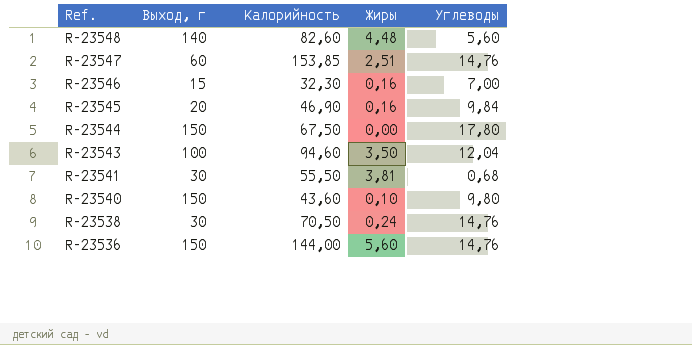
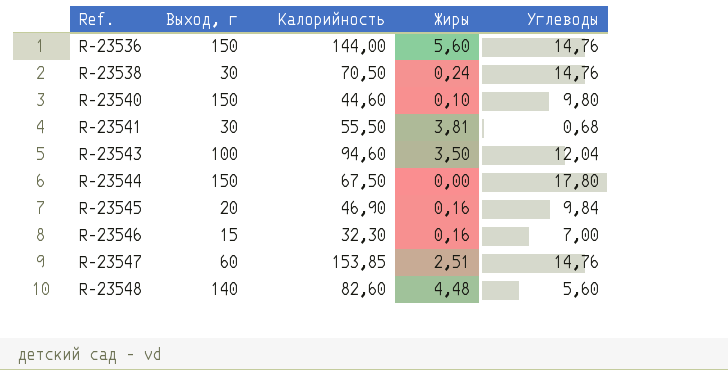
row order: Ref. descending -> Ref. ascending
R-23540 | Калорийность: 43,60 -> 44,60

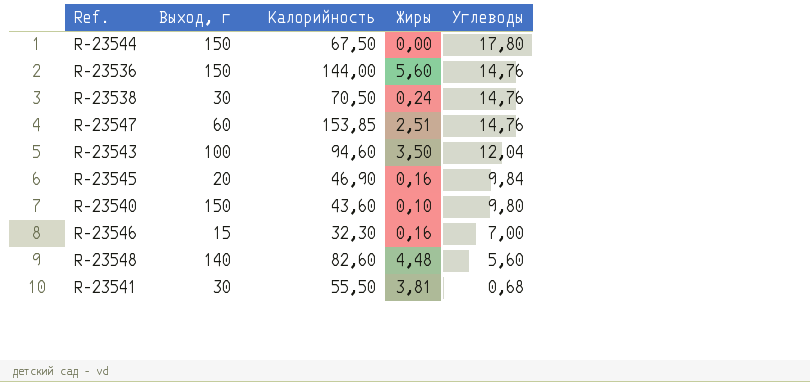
row order: Ref. ascending -> Углеводы descending
R-23540 | Калорийность: 44,60 -> 43,60

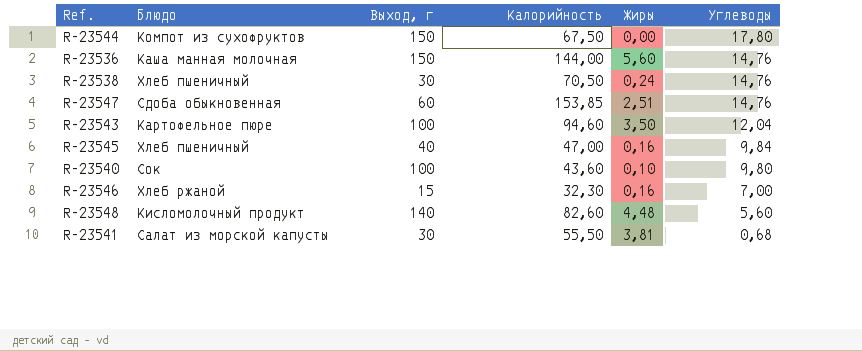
column Блюдо | position: none -> 2
R-23545 | Выход, г: 20 -> 40
R-23545 | Калорийность: 46,90 -> 47,00
R-23540 | Выход, г: 150 -> 100

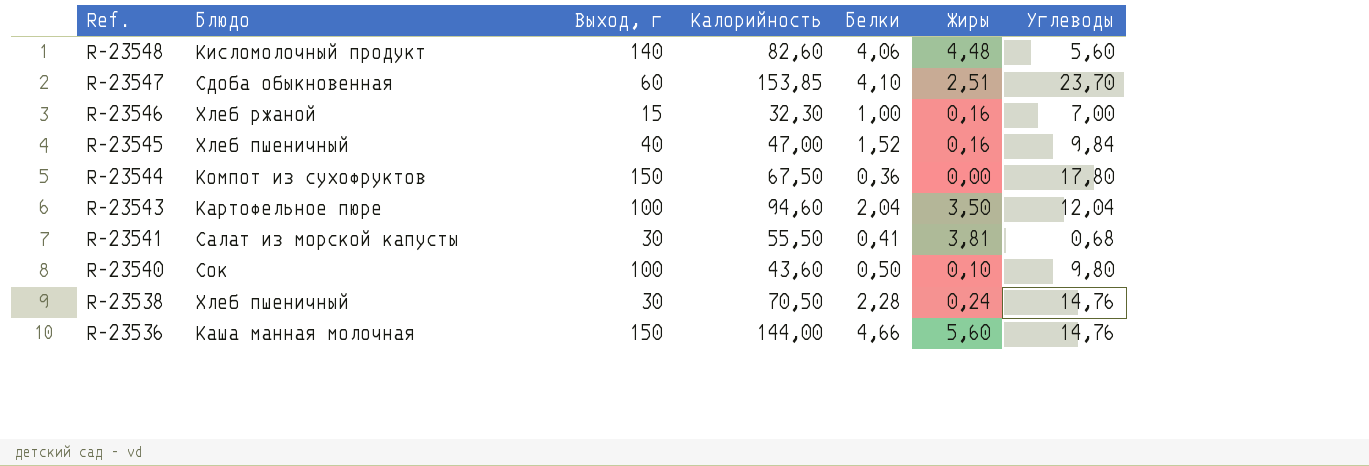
row order: Углеводы descending -> Ref. descending
column Белки | position: none -> 5
R-23547 | Углеводы: 14,76 -> 23,70

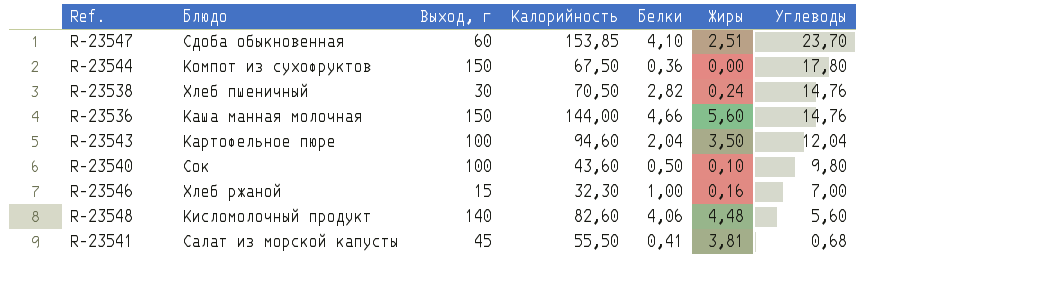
row order: Ref. descending -> Углеводы descending
row R-23545: Хлеб пшеничный | 40 | 47,00 | 1,52 | 0,16 | 9,84 -> none
R-23538 | Белки: 2,28 -> 2,82
R-23541 | Выход, г: 30 -> 45

